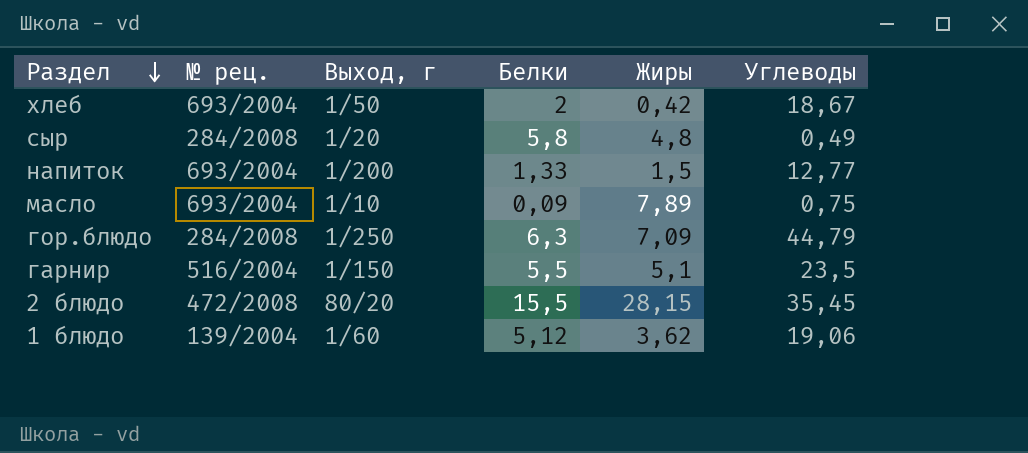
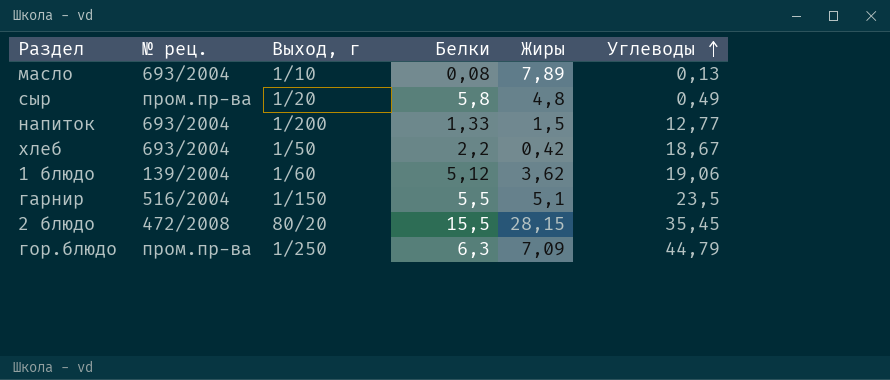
row order: Раздел descending -> Углеводы ascending
масло | Белки: 0,09 -> 0,08
масло | Углеводы: 0,75 -> 0,13
сыр | № рец.: 284/2008 -> пром.пр-ва
хлеб | Белки: 2 -> 2,2
гор.блюдо | № рец.: 284/2008 -> пром.пр-ва

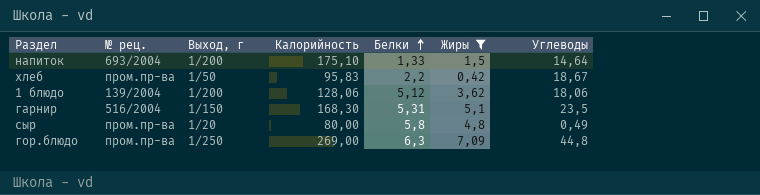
filter: none -> Жиры <= 7,09
row order: Углеводы ascending -> Белки ascending
column Калорийность | position: none -> 4
напиток | Углеводы: 12,77 -> 14,64
хлеб | № рец.: 693/2004 -> пром.пр-ва
1 блюдо | Выход, г: 1/60 -> 1/200
1 блюдо | Углеводы: 19,06 -> 18,06
гарнир | Белки: 5,5 -> 5,31
гор.блюдо | Углеводы: 44,79 -> 44,8

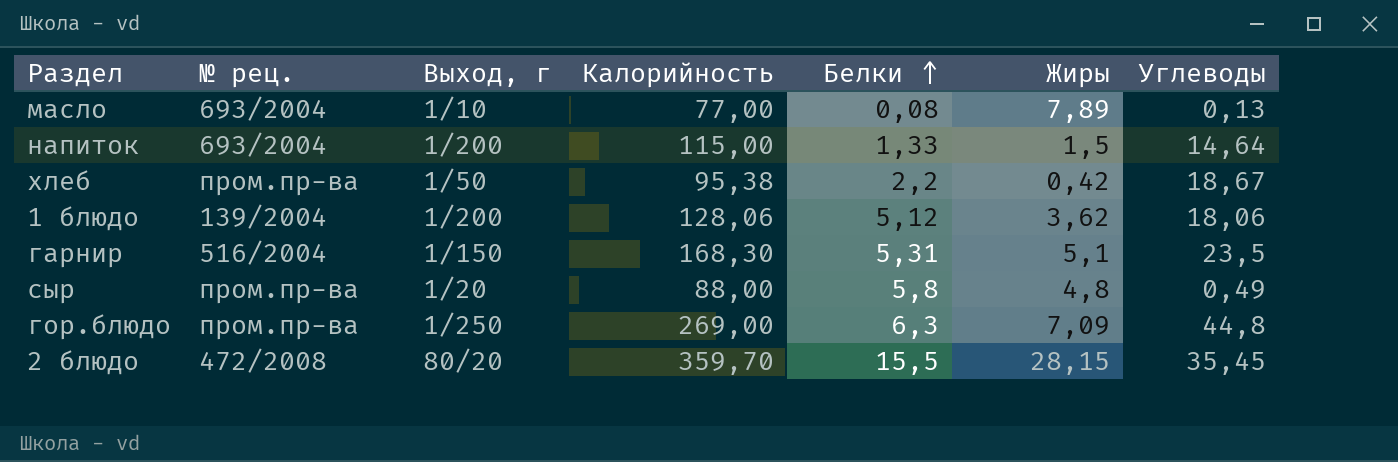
filter: Жиры <= 7,09 -> none
напиток | Калорийность: 175,10 -> 115,00
хлеб | Калорийность: 95,83 -> 95,38
сыр | Калорийность: 80,00 -> 88,00

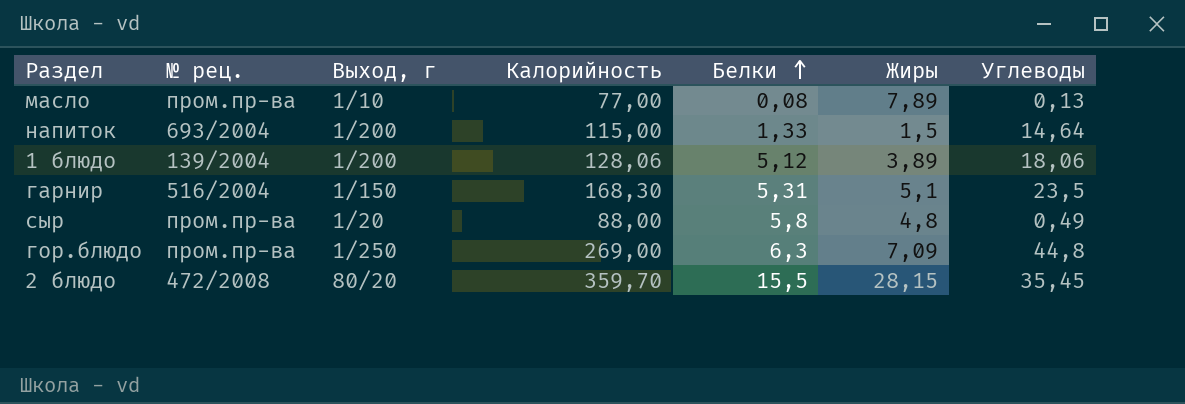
row хлеб: пром.пр-ва | 1/50 | 95,38 | 2,2 | 0,42 | 18,67 -> none
масло | № рец.: 693/2004 -> пром.пр-ва
1 блюдо | Жиры: 3,62 -> 3,89

